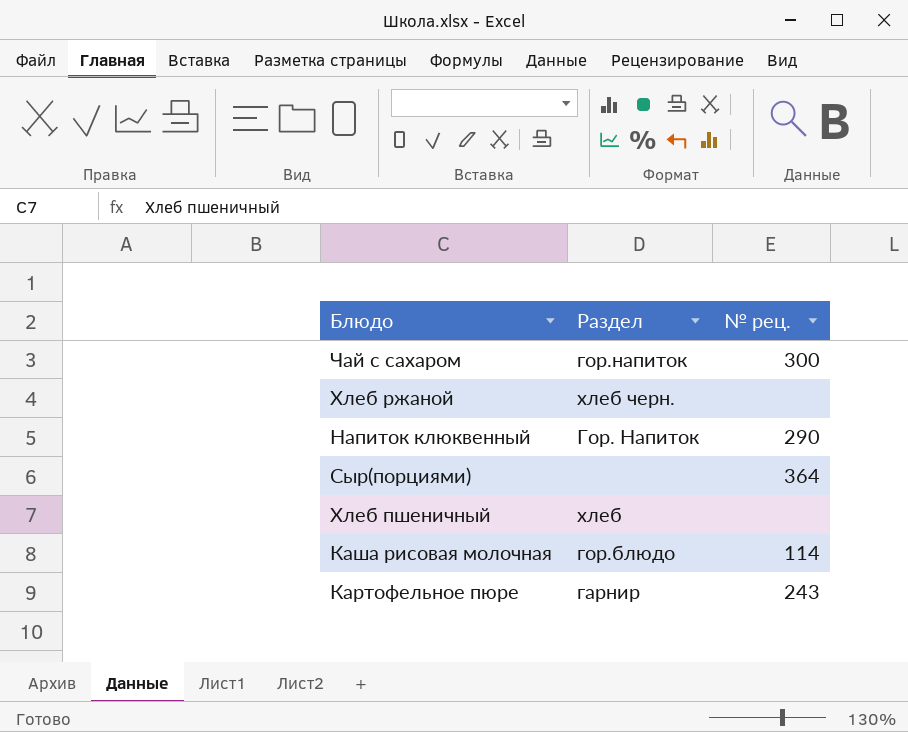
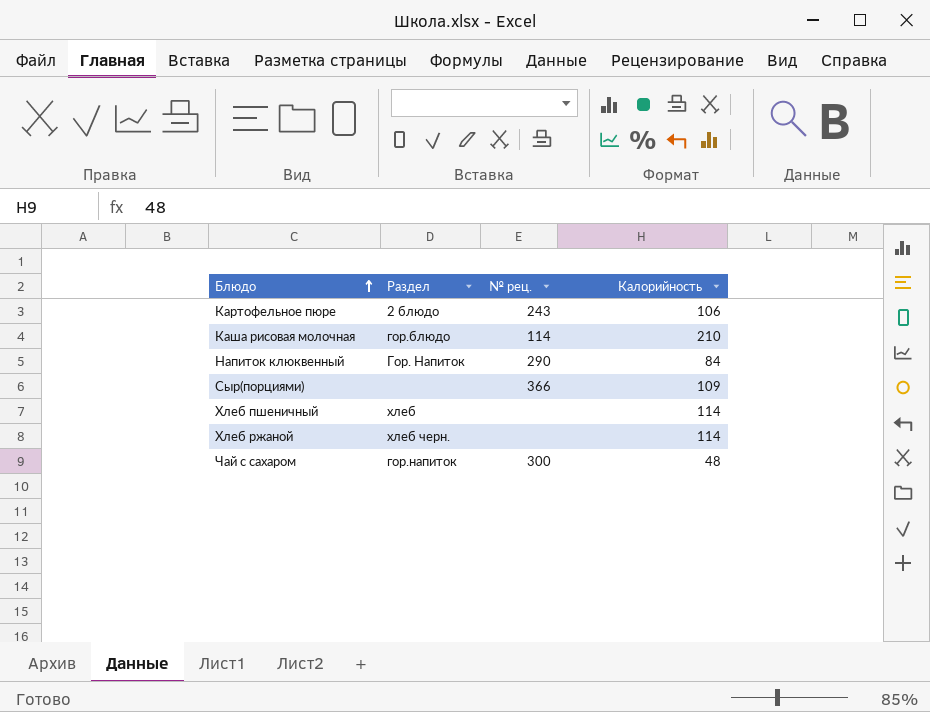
row order: none -> Блюдо ascending
column Калорийность | position: none -> 4
Картофельное пюре | Раздел: гарнир -> 2 блюдо
Сыр(порциями) | № рец.: 364 -> 366

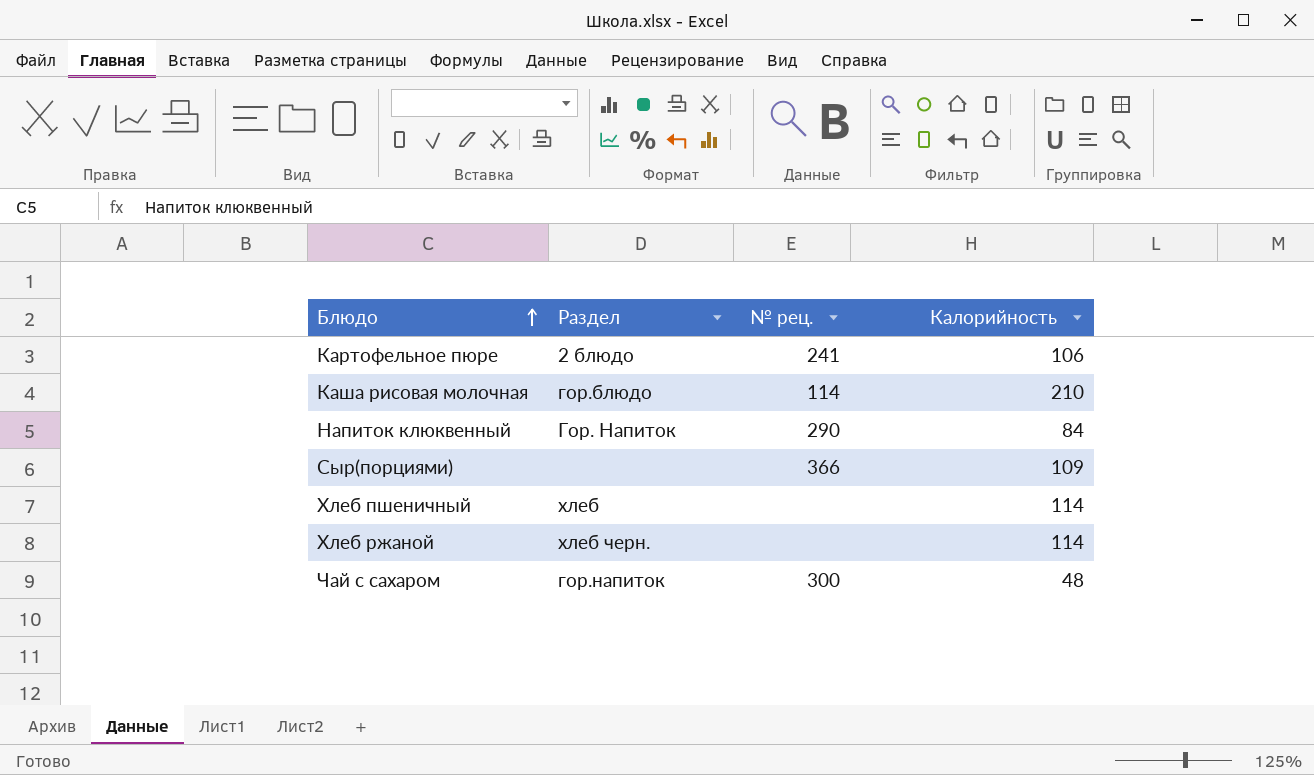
Картофельное пюре | № рец.: 243 -> 241

